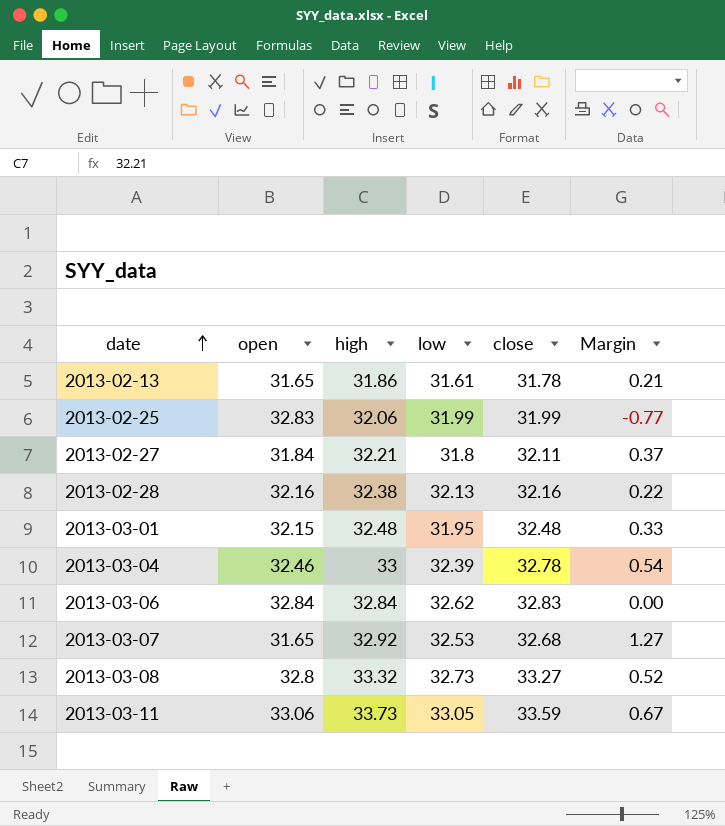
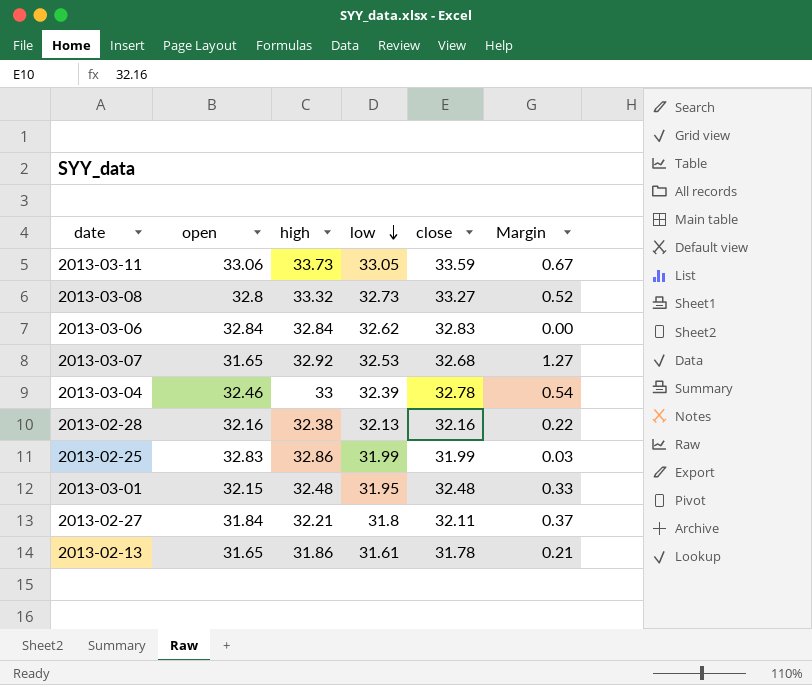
row order: date ascending -> low descending
2013-02-25 | high: 32.06 -> 32.86
2013-02-25 | Margin: -0.77 -> 0.03

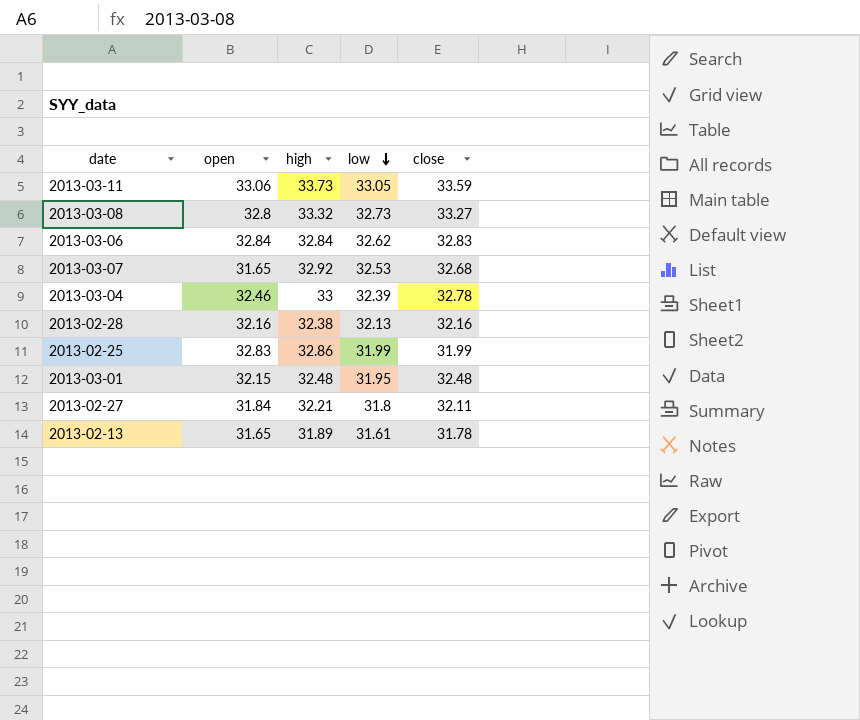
column Margin | formula: [high] - [open] -> none
2013-02-13 | high: 31.86 -> 31.89

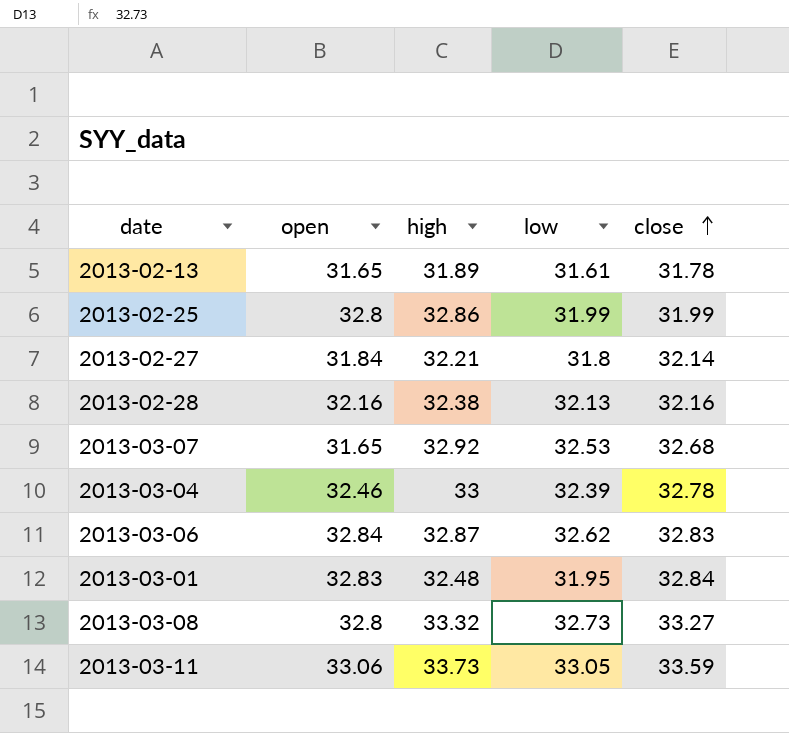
row order: low descending -> close ascending
2013-02-25 | open: 32.83 -> 32.8
2013-02-27 | close: 32.11 -> 32.14
2013-03-06 | high: 32.84 -> 32.87
2013-03-01 | open: 32.15 -> 32.83
2013-03-01 | close: 32.48 -> 32.84

